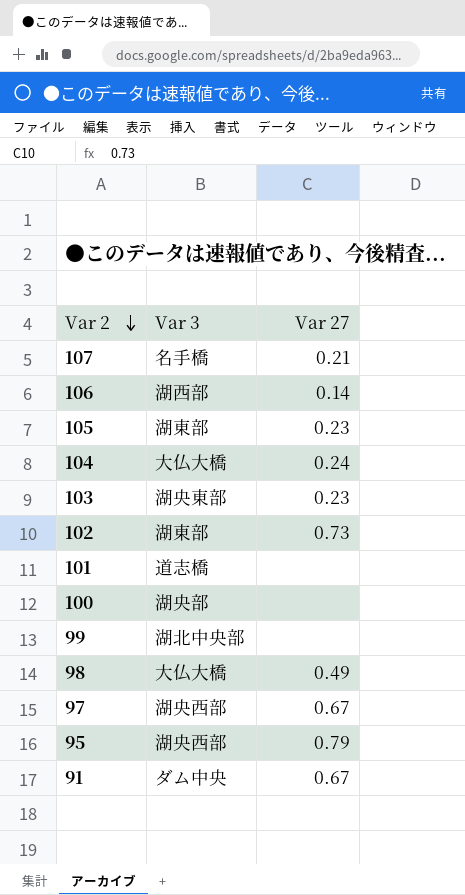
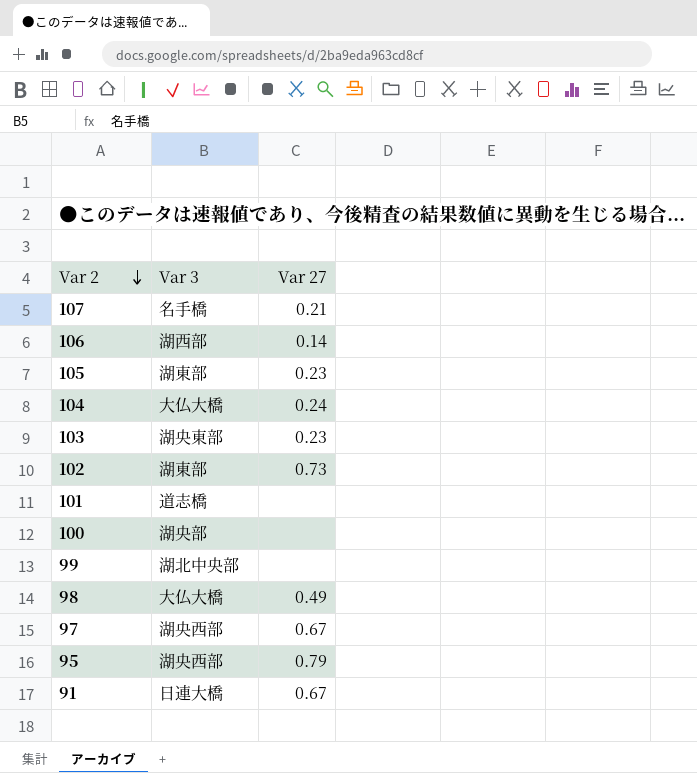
91 | Var 3: ダム中央 -> 日連大橋

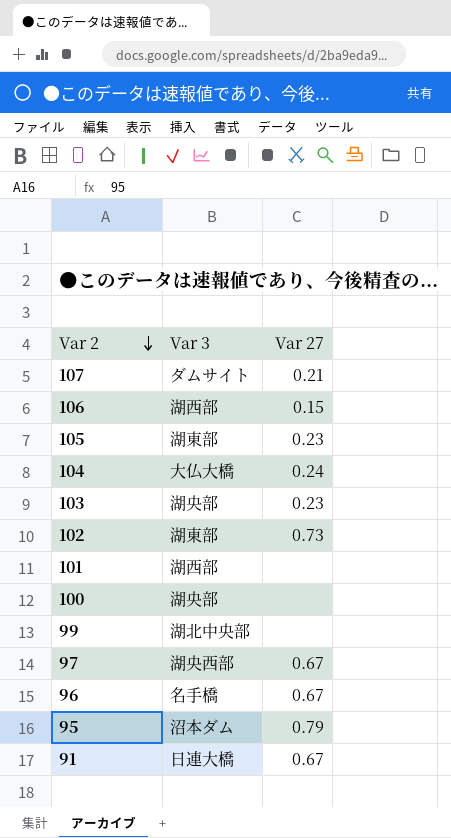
row 98: 大仏大橋 | 0.49 -> none
107 | Var 3: 名手橋 -> ダムサイト
106 | Var 27: 0.14 -> 0.15
103 | Var 3: 湖央東部 -> 湖央部
101 | Var 3: 道志橋 -> 湖西部
row 96: none -> 名手橋 | 0.67
95 | Var 3: 湖央西部 -> 沼本ダム

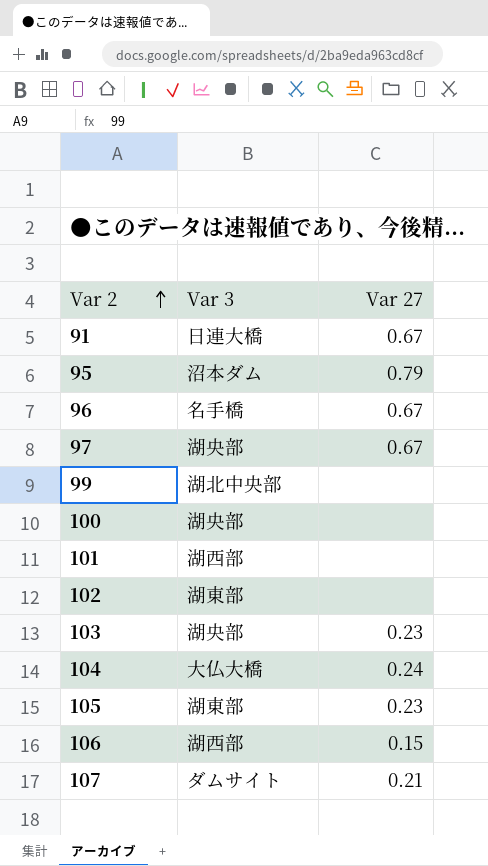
row order: Var 2 descending -> Var 2 ascending
97 | Var 3: 湖央西部 -> 湖央部
102 | Var 27: 0.73 -> none

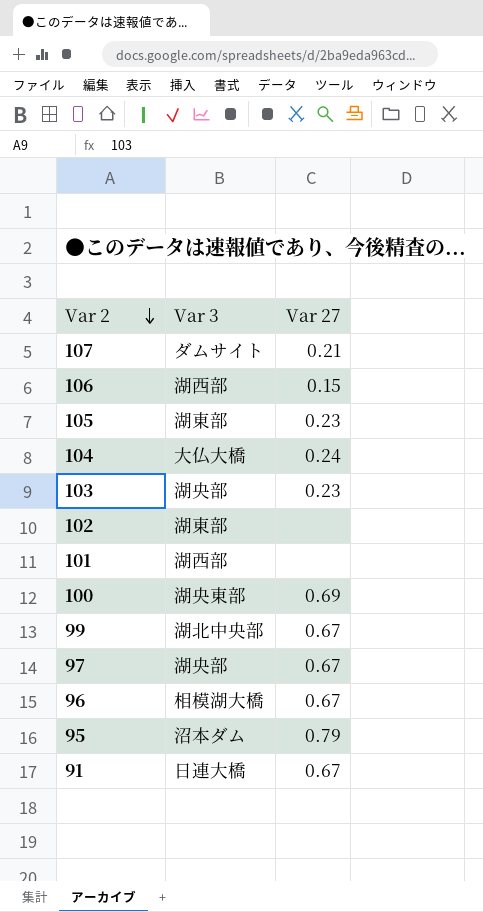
row order: Var 2 ascending -> Var 2 descending
100 | Var 3: 湖央部 -> 湖央東部
100 | Var 27: none -> 0.69
99 | Var 27: none -> 0.67
96 | Var 3: 名手橋 -> 相模湖大橋

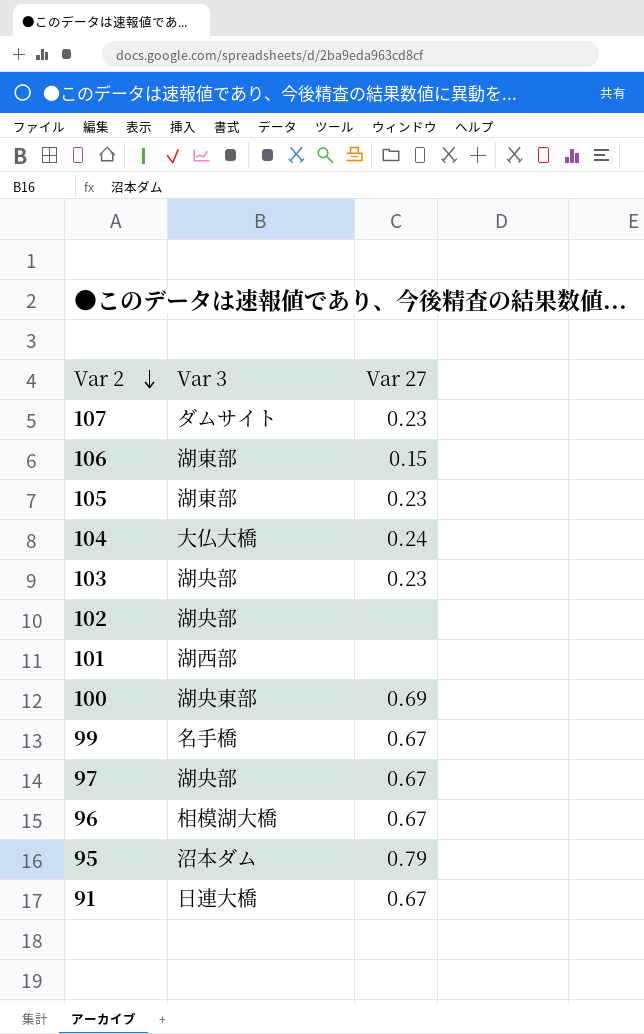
107 | Var 27: 0.21 -> 0.23
106 | Var 3: 湖西部 -> 湖東部
102 | Var 3: 湖東部 -> 湖央部
99 | Var 3: 湖北中央部 -> 名手橋

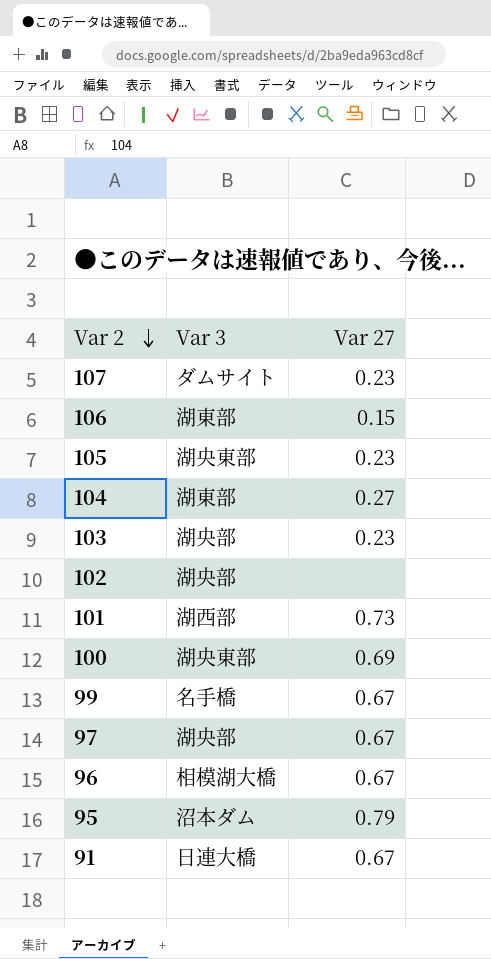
105 | Var 3: 湖東部 -> 湖央東部
104 | Var 3: 大仏大橋 -> 湖東部
104 | Var 27: 0.24 -> 0.27
101 | Var 27: none -> 0.73

